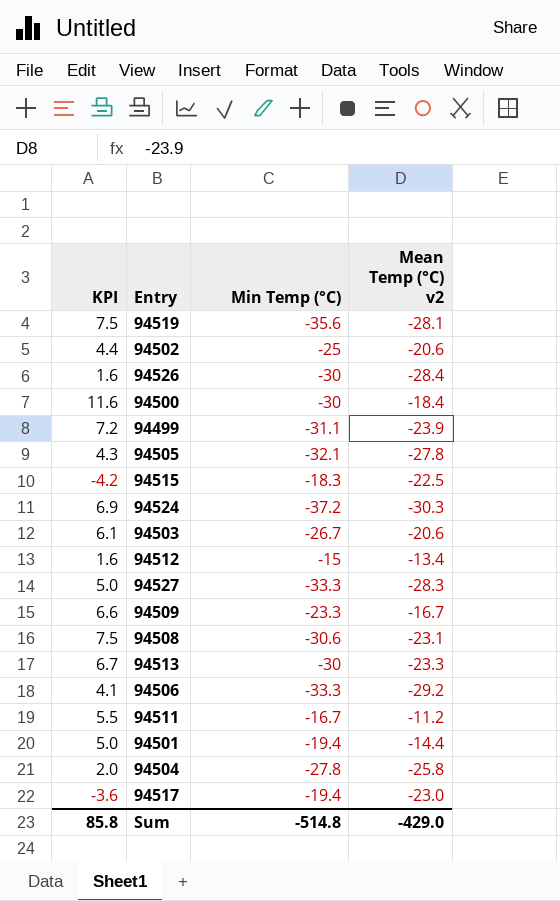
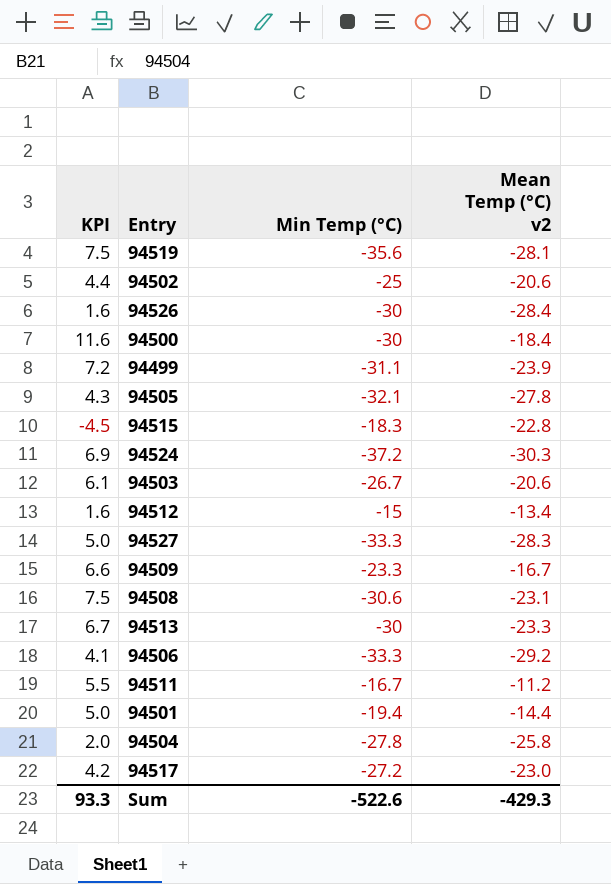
94515 | KPI: -4.2 -> -4.5
94515 | Mean Temp (°C) v2: -22.5 -> -22.8
94517 | KPI: -3.6 -> 4.2
94517 | Min Temp (°C): -19.4 -> -27.2
Sum | KPI: 85.8 -> 93.3
Sum | Min Temp (°C): -514.8 -> -522.6
Sum | Mean Temp (°C) v2: -429.0 -> -429.3

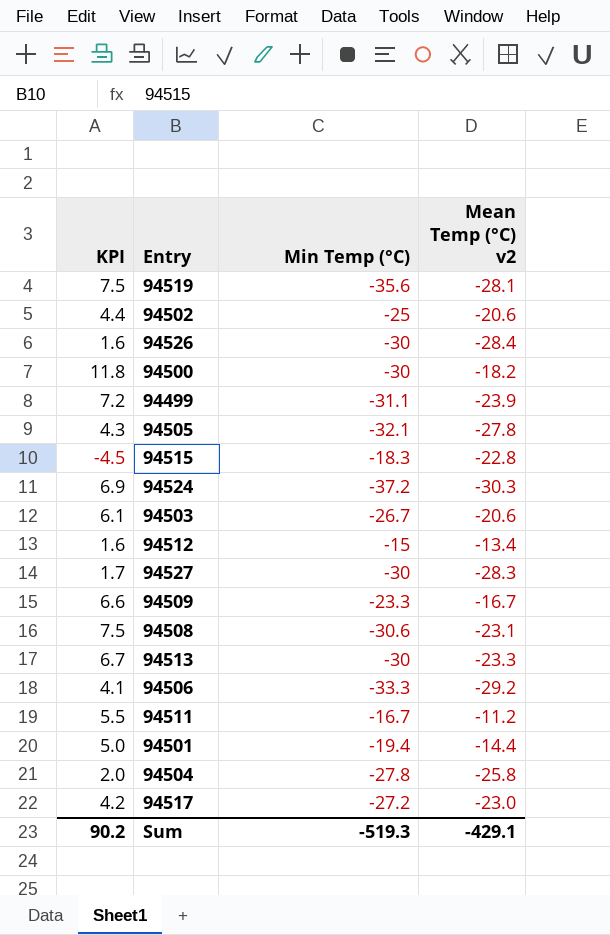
94500 | KPI: 11.6 -> 11.8
94500 | Mean Temp (°C) v2: -18.4 -> -18.2
94527 | KPI: 5.0 -> 1.7
94527 | Min Temp (°C): -33.3 -> -30
Sum | KPI: 93.3 -> 90.2
Sum | Min Temp (°C): -522.6 -> -519.3
Sum | Mean Temp (°C) v2: -429.3 -> -429.1

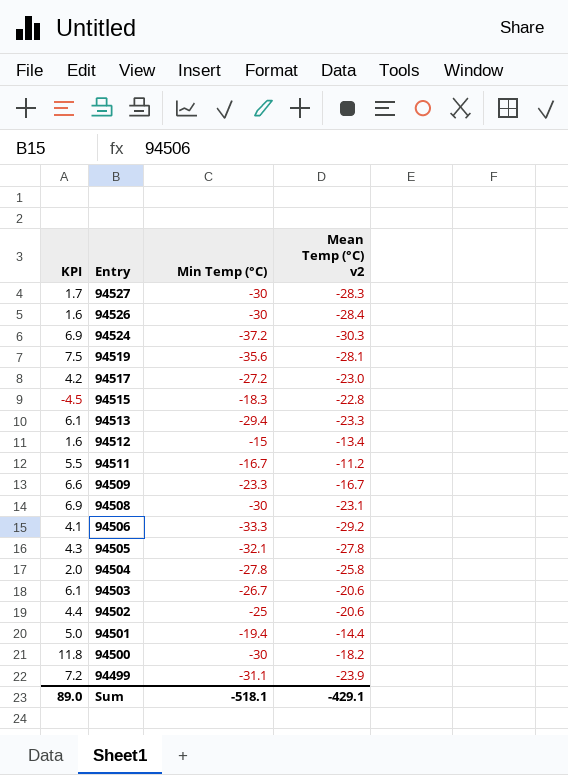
row order: none -> Entry descending
94513 | KPI: 6.7 -> 6.1
94513 | Min Temp (°C): -30 -> -29.4
94508 | KPI: 7.5 -> 6.9
94508 | Min Temp (°C): -30.6 -> -30
Sum | KPI: 90.2 -> 89.0
Sum | Min Temp (°C): -519.3 -> -518.1

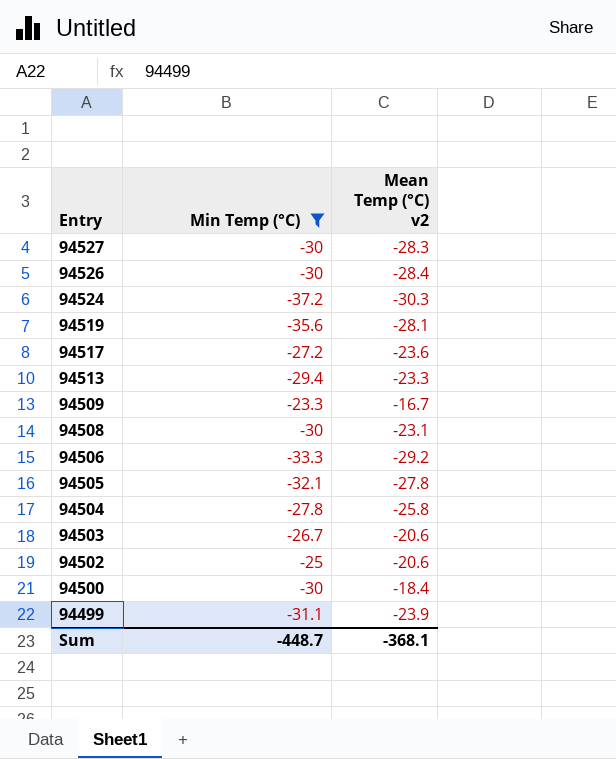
filter: none -> Min Temp (°C) <= -23.3
column KPI | formula: [Mean Temp (°C) v2] - [Min Temp (°C)] -> none
94517 | Mean Temp (°C) v2: -23.0 -> -23.6
94500 | Mean Temp (°C) v2: -18.2 -> -18.4
Sum | Min Temp (°C): -518.1 -> -448.7
Sum | Mean Temp (°C) v2: -429.1 -> -368.1

